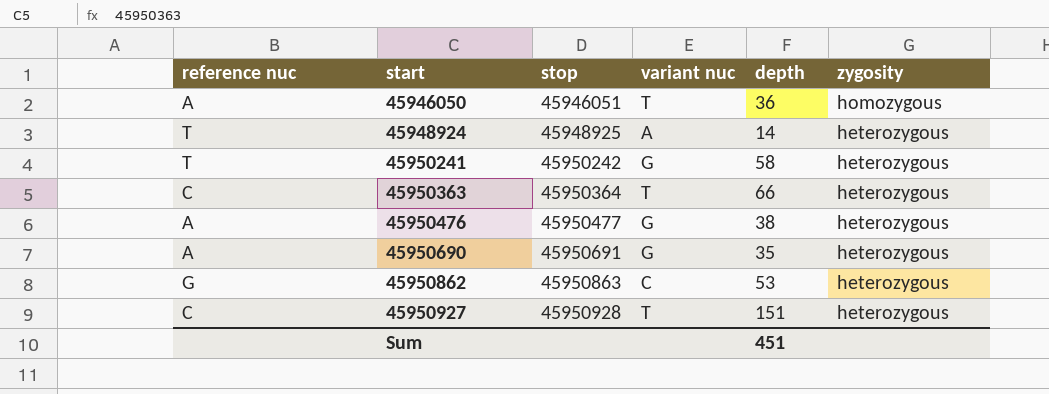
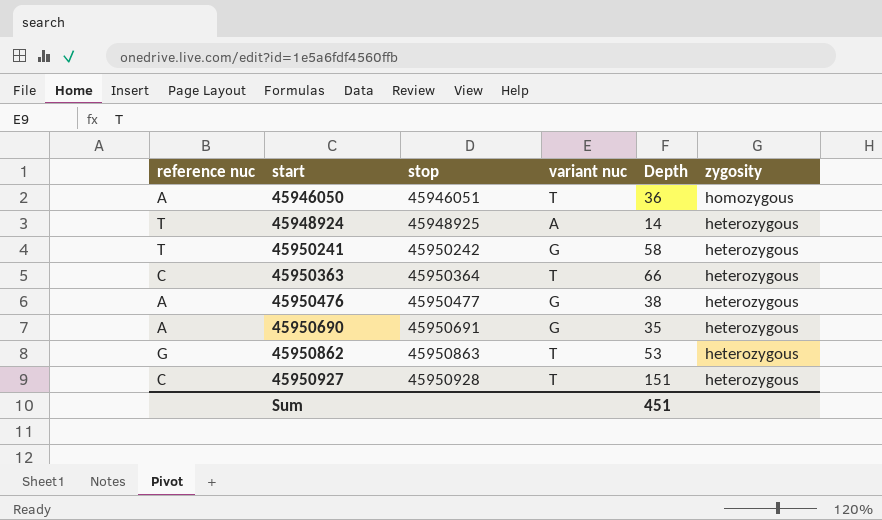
column name: depth -> Depth
45950862 | variant nuc: C -> T

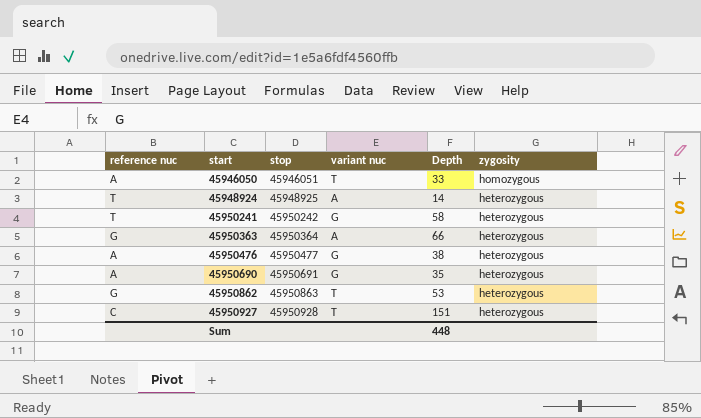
45946050 | Depth: 36 -> 33
45950363 | reference nuc: C -> G
45950363 | variant nuc: T -> A
Sum | Depth: 451 -> 448

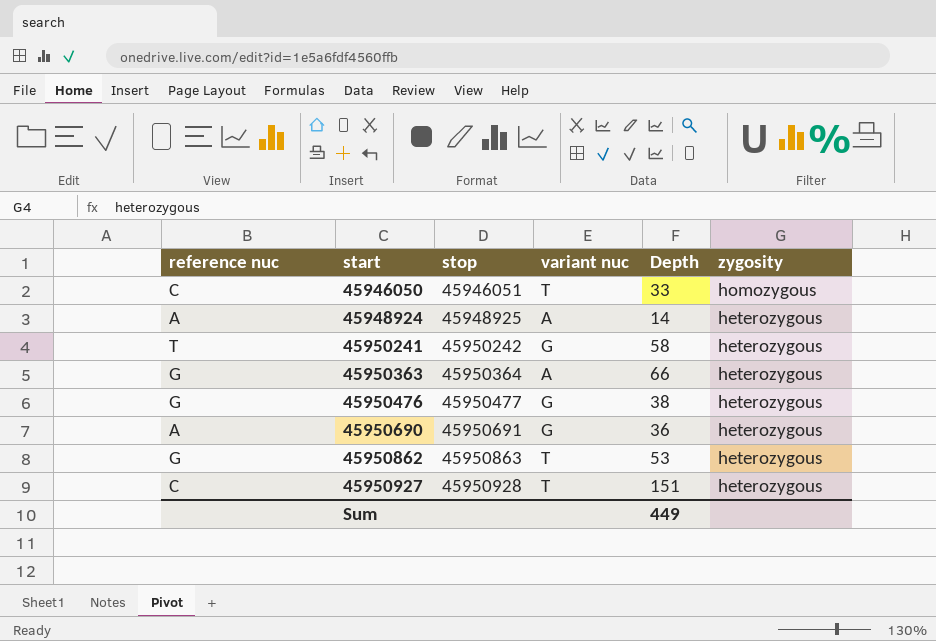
45946050 | reference nuc: A -> C
45948924 | reference nuc: T -> A
45950476 | reference nuc: A -> G
45950690 | Depth: 35 -> 36
Sum | Depth: 448 -> 449

